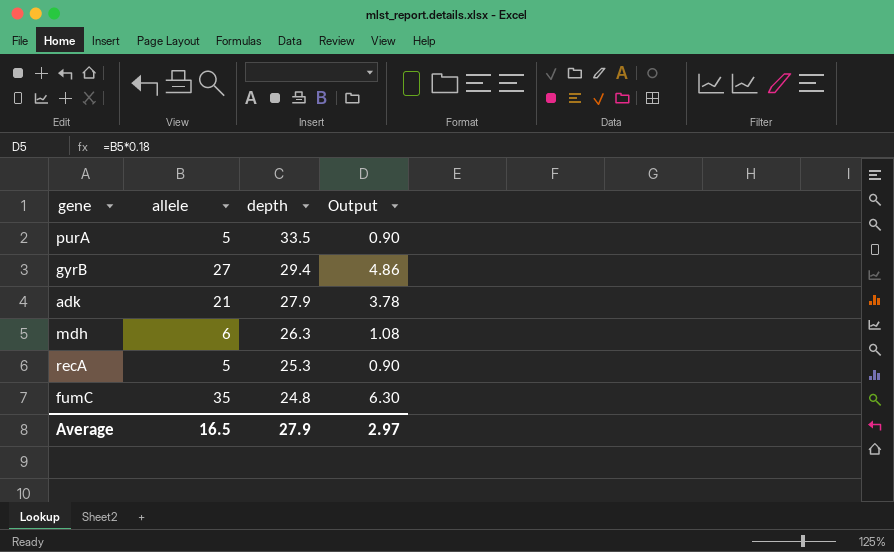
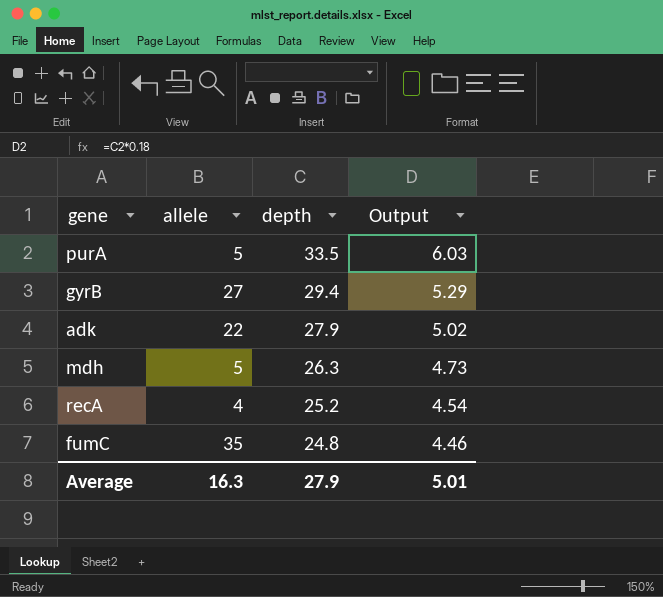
column Output | formula: [allele] * 0.18 -> [depth] * 0.18
adk | allele: 21 -> 22
mdh | allele: 6 -> 5
recA | allele: 5 -> 4
recA | depth: 25.3 -> 25.2
Average | allele: 16.5 -> 16.3
Average | Output: 2.97 -> 5.01

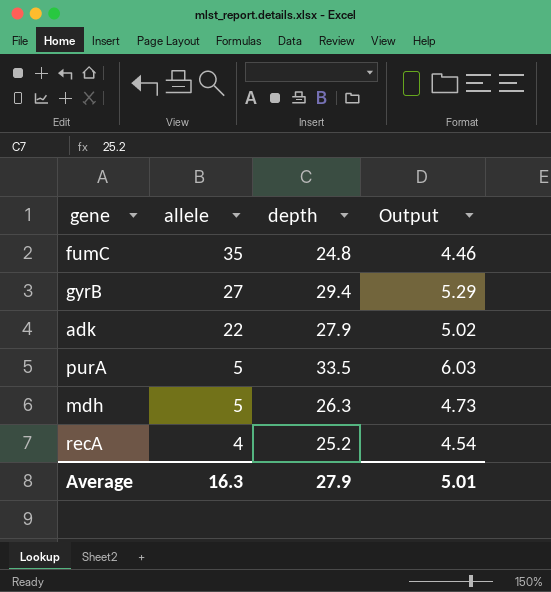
row order: depth descending -> allele descending

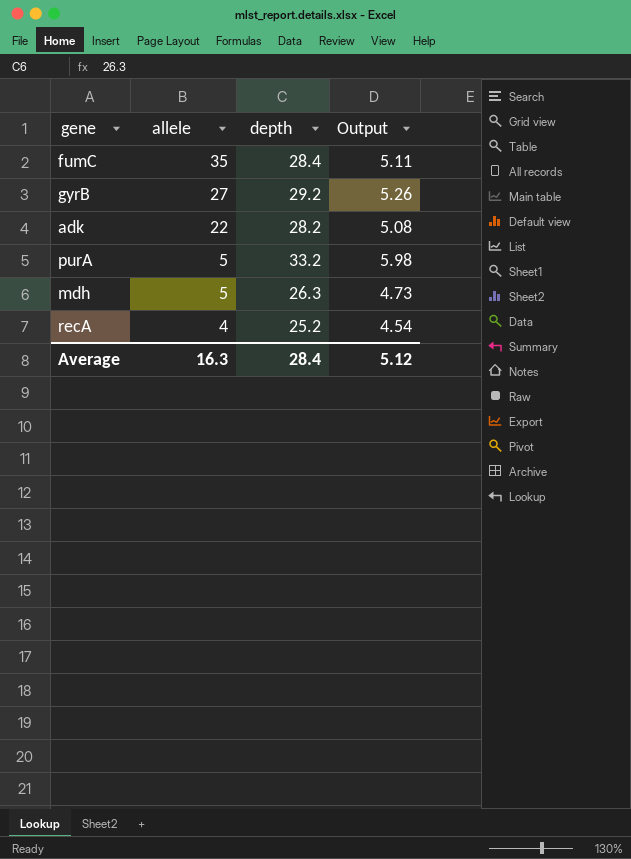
fumC | depth: 24.8 -> 28.4
fumC | Output: 4.46 -> 5.11
gyrB | depth: 29.4 -> 29.2
gyrB | Output: 5.29 -> 5.26
adk | depth: 27.9 -> 28.2
adk | Output: 5.02 -> 5.08
purA | depth: 33.5 -> 33.2
purA | Output: 6.03 -> 5.98
Average | depth: 27.9 -> 28.4
Average | Output: 5.01 -> 5.12

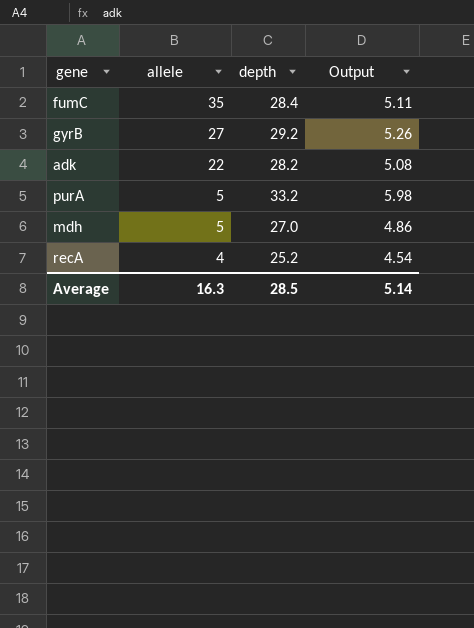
mdh | depth: 26.3 -> 27.0
mdh | Output: 4.73 -> 4.86
Average | depth: 28.4 -> 28.5
Average | Output: 5.12 -> 5.14

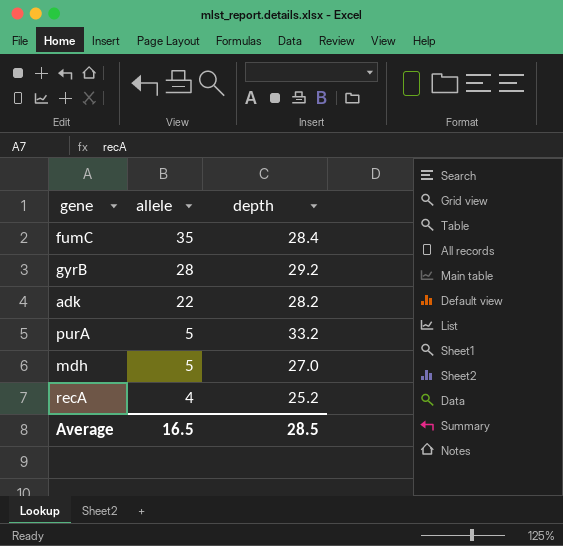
column Output | formula: [depth] * 0.18 -> none
gyrB | allele: 27 -> 28
Average | allele: 16.3 -> 16.5

